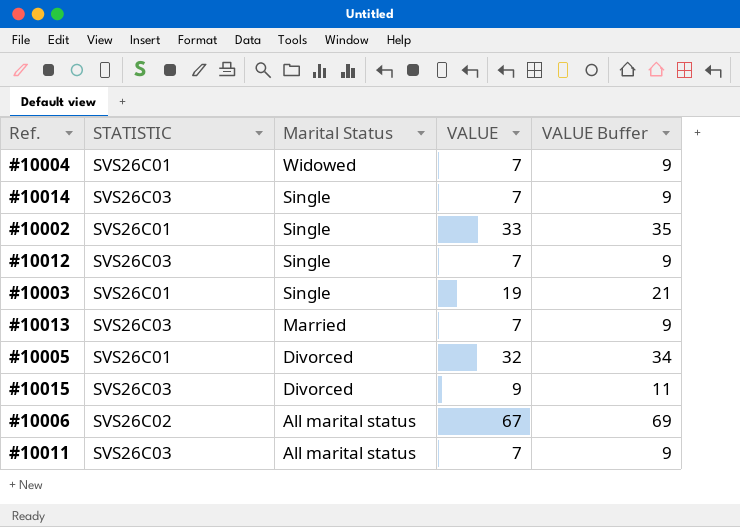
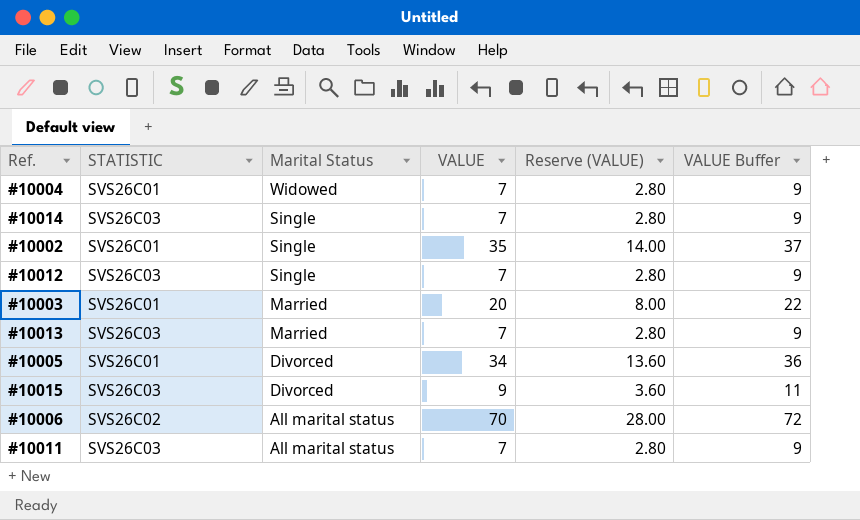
column Reserve (VALUE) | formula: none -> [VALUE] * 0.4
#10002 | VALUE: 33 -> 35
#10002 | VALUE Buffer: 35 -> 37
#10003 | Marital Status: Single -> Married
#10003 | VALUE: 19 -> 20
#10003 | VALUE Buffer: 21 -> 22
#10005 | VALUE: 32 -> 34
#10005 | VALUE Buffer: 34 -> 36
#10006 | VALUE: 67 -> 70
#10006 | VALUE Buffer: 69 -> 72

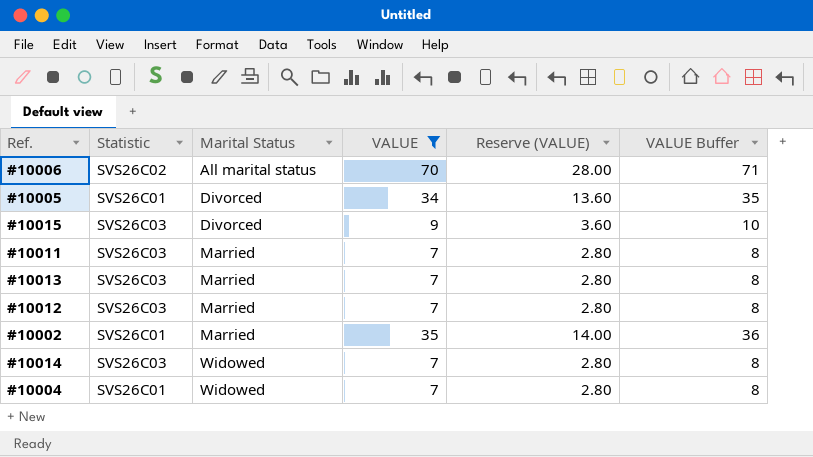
filter: none -> VALUE != 20
row order: Marital Status descending -> Marital Status ascending
column name: STATISTIC -> Statistic
column VALUE Buffer | formula: [VALUE] + 2 -> [VALUE] + 1
#10011 | Marital Status: All marital status -> Married
#10012 | Marital Status: Single -> Married
#10002 | Marital Status: Single -> Married
#10014 | Marital Status: Single -> Widowed

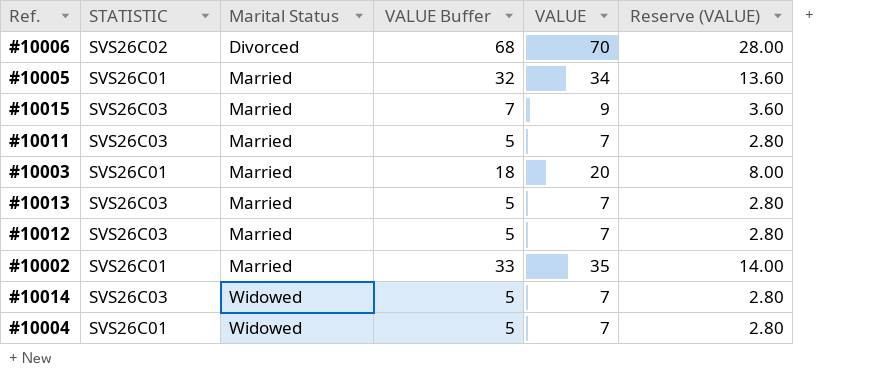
filter: VALUE != 20 -> none
column name: Statistic -> STATISTIC
column VALUE Buffer | formula: [VALUE] + 1 -> [VALUE] - 2
column VALUE Buffer | position: 6 -> 4
#10006 | Marital Status: All marital status -> Divorced
#10005 | Marital Status: Divorced -> Married
#10015 | Marital Status: Divorced -> Married

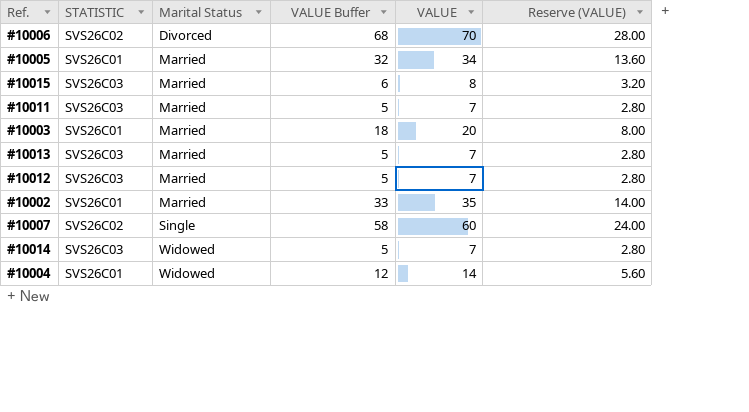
#10015 | VALUE Buffer: 7 -> 6
#10015 | VALUE: 9 -> 8
#10015 | Reserve (VALUE): 3.60 -> 3.20
row #10007: none -> SVS26C02 | Single | 58 | 60 | 24.00
#10004 | VALUE Buffer: 5 -> 12
#10004 | VALUE: 7 -> 14
#10004 | Reserve (VALUE): 2.80 -> 5.60

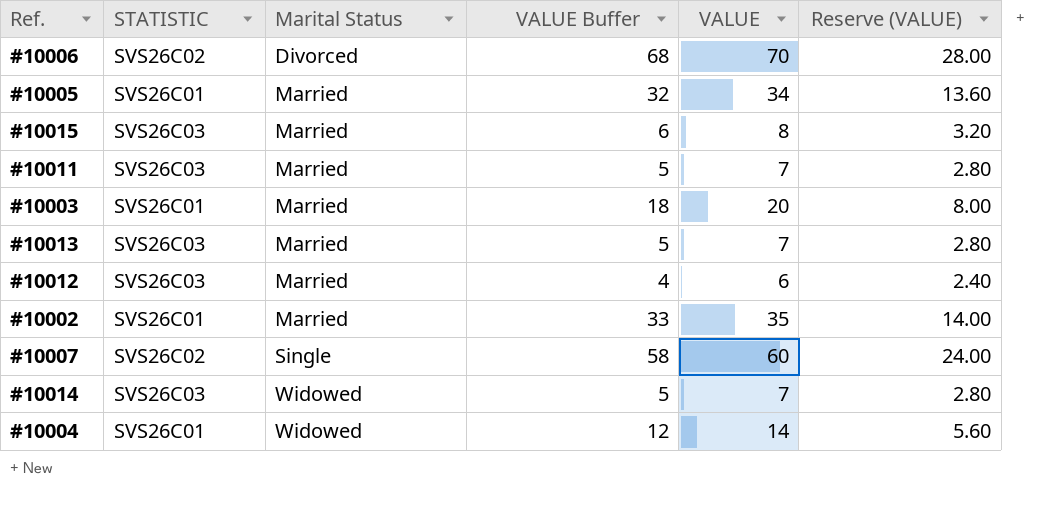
#10012 | VALUE Buffer: 5 -> 4
#10012 | VALUE: 7 -> 6
#10012 | Reserve (VALUE): 2.80 -> 2.40

